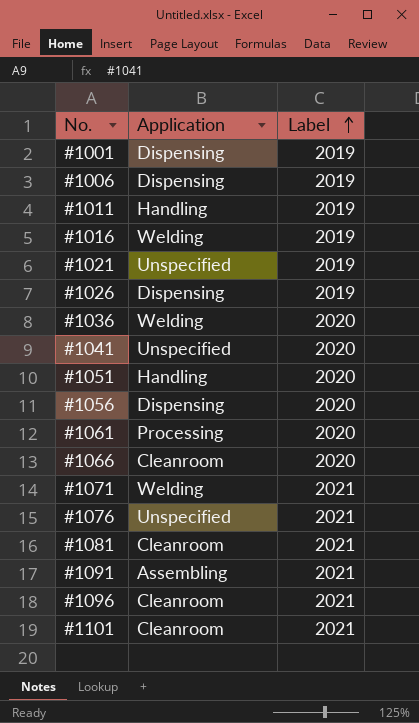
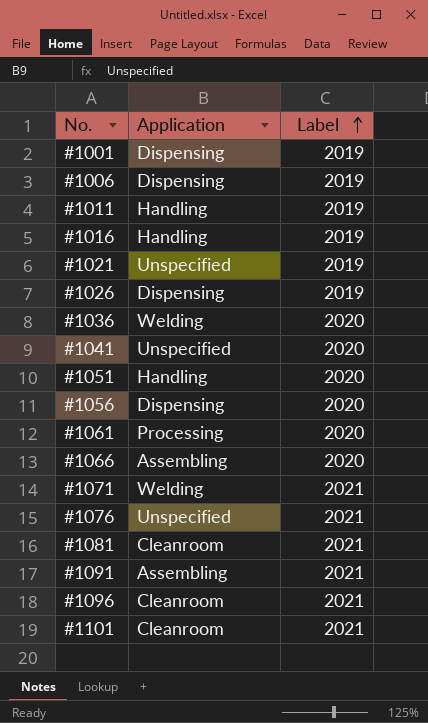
#1016 | Application: Welding -> Handling
#1066 | Application: Cleanroom -> Assembling

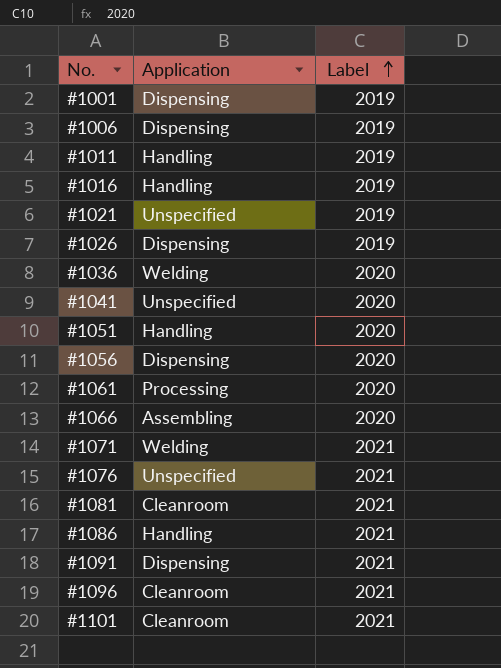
row #1086: none -> Handling | 2021
#1091 | Application: Assembling -> Dispensing

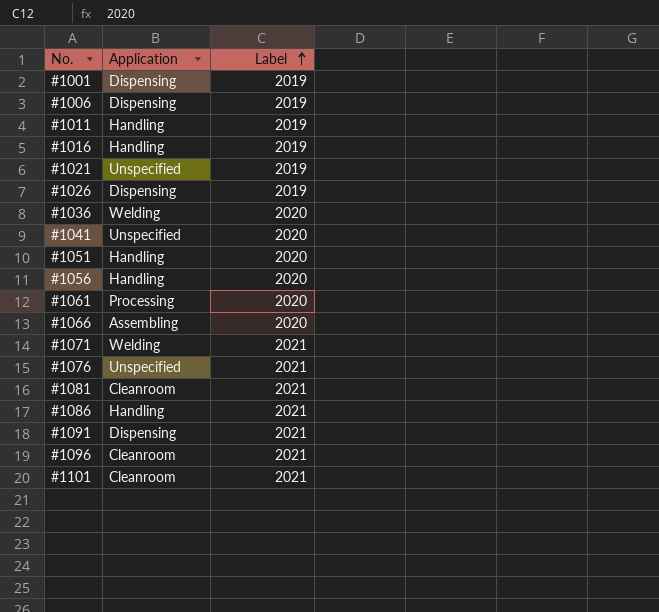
#1056 | Application: Dispensing -> Handling

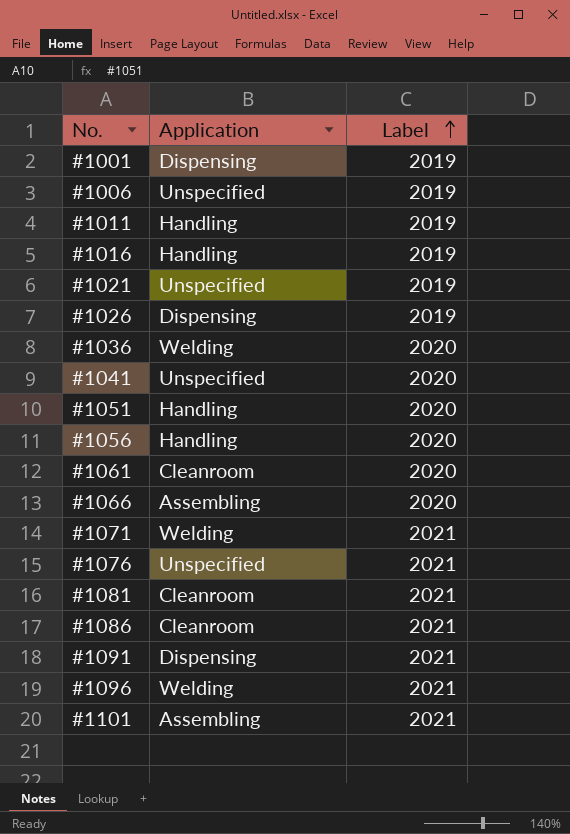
#1006 | Application: Dispensing -> Unspecified
#1061 | Application: Processing -> Cleanroom
#1086 | Application: Handling -> Cleanroom
#1096 | Application: Cleanroom -> Welding
#1101 | Application: Cleanroom -> Assembling

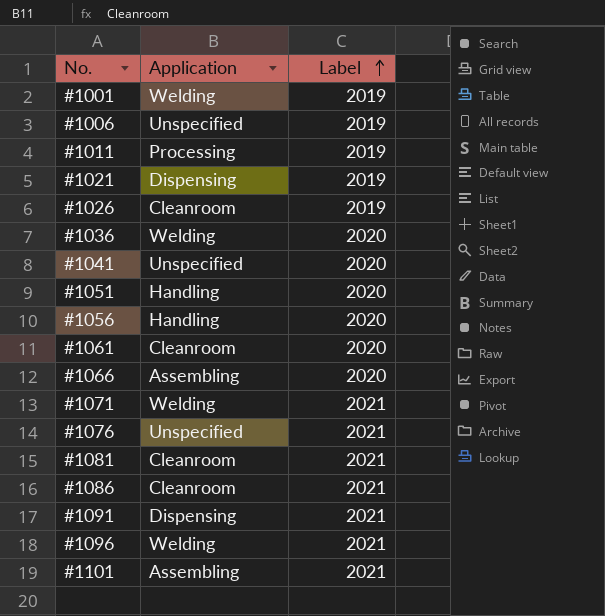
row #1016: Handling | 2019 -> none
#1001 | Application: Dispensing -> Welding
#1011 | Application: Handling -> Processing
#1021 | Application: Unspecified -> Dispensing
#1026 | Application: Dispensing -> Cleanroom

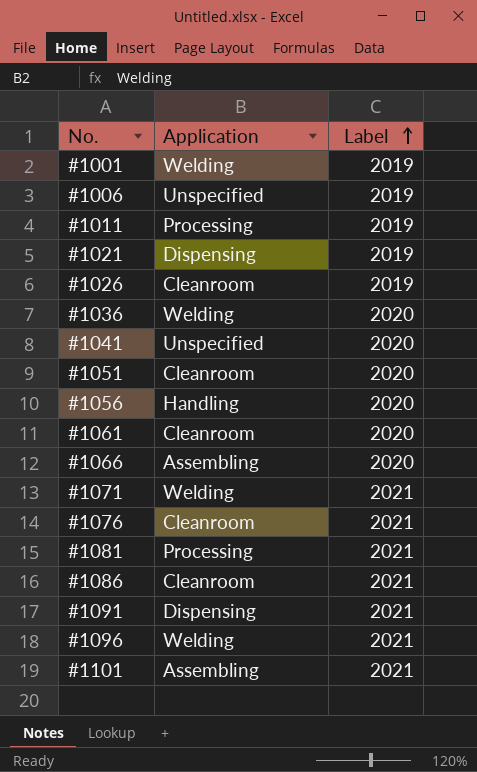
#1051 | Application: Handling -> Cleanroom
#1076 | Application: Unspecified -> Cleanroom
#1081 | Application: Cleanroom -> Processing

